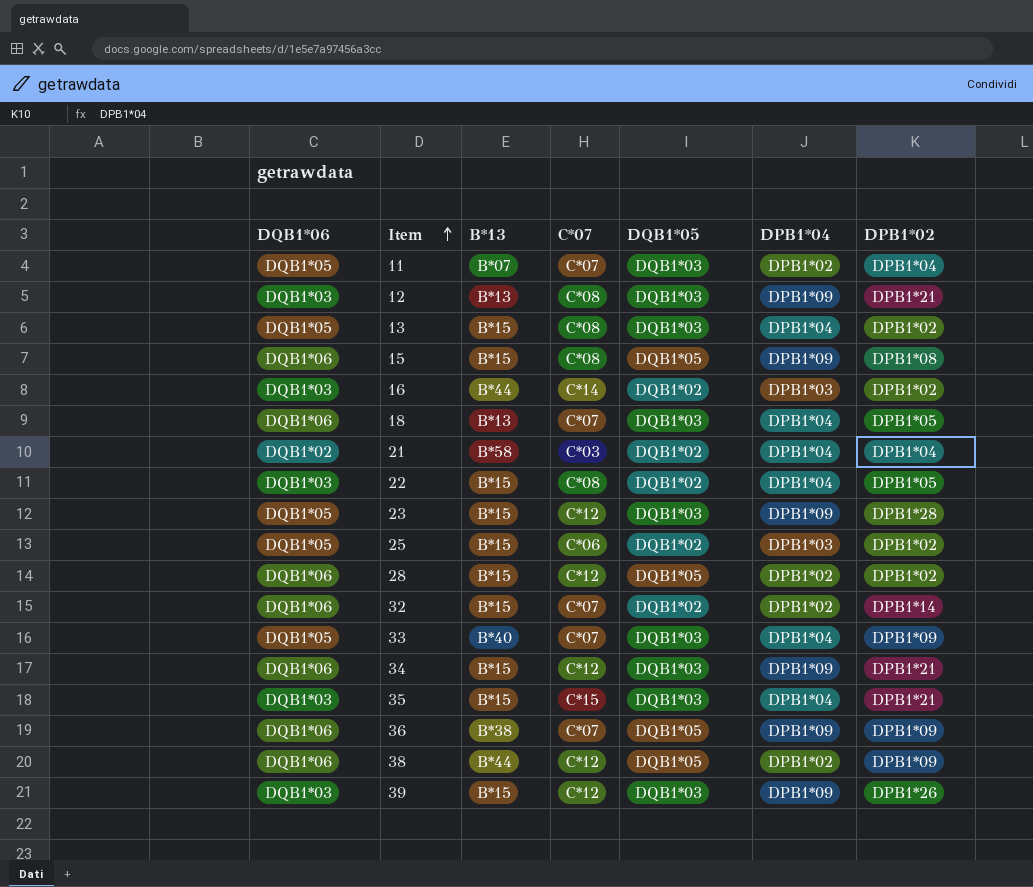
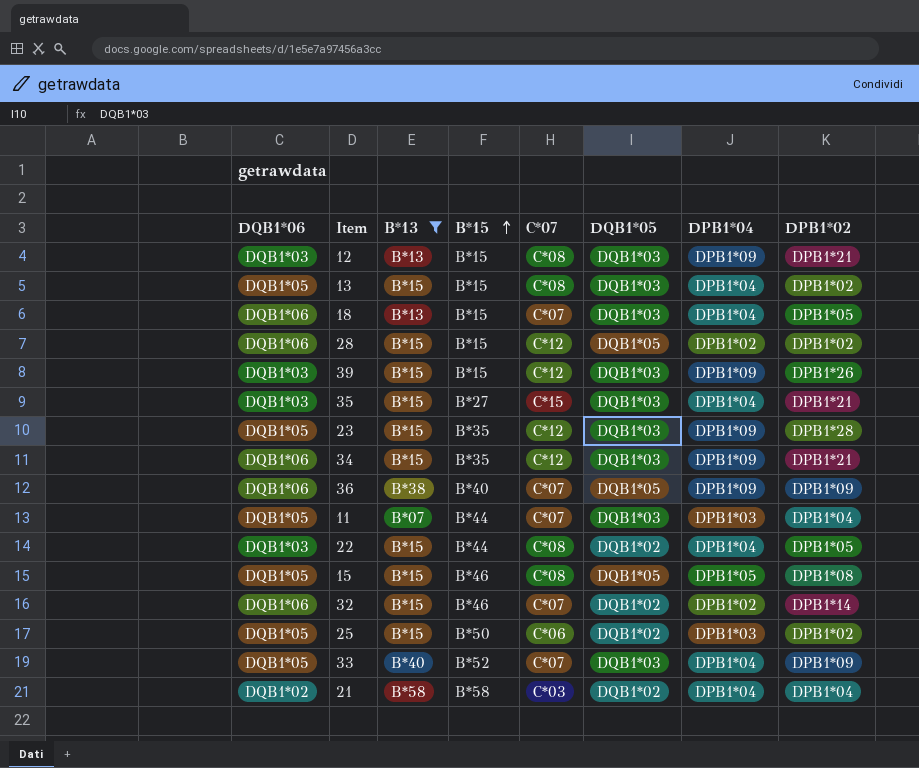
filter: none -> B*13 != B*44
row order: Item ascending -> B*15 ascending
column B*15 | position: none -> 4
11 | DPB1*04: DPB1*02 -> DPB1*03
15 | DQB1*06: DQB1*06 -> DQB1*05
15 | DPB1*04: DPB1*09 -> DPB1*05

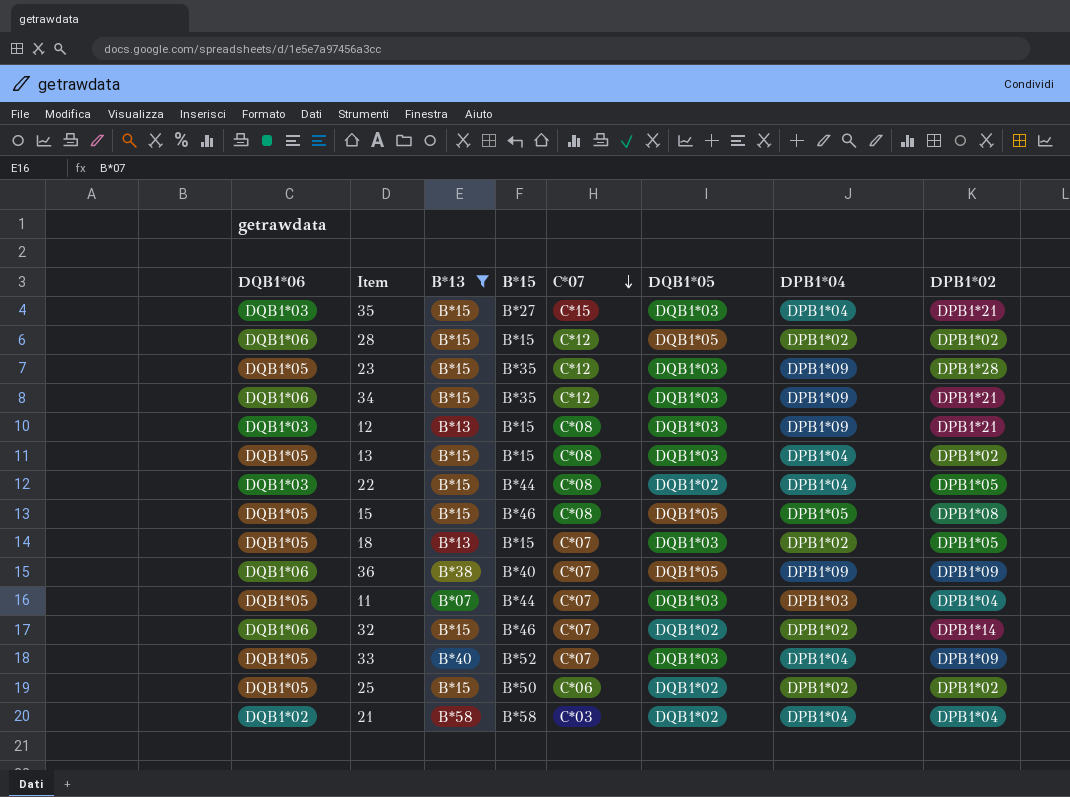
row order: B*15 ascending -> C*07 descending
row 39: DQB1*03 | B*15 | B*15 | C*12 | DQB1*03 | DPB1*09 | DPB1*26 -> none
18 | DQB1*06: DQB1*06 -> DQB1*05
18 | DPB1*04: DPB1*04 -> DPB1*02
25 | DPB1*04: DPB1*03 -> DPB1*02

